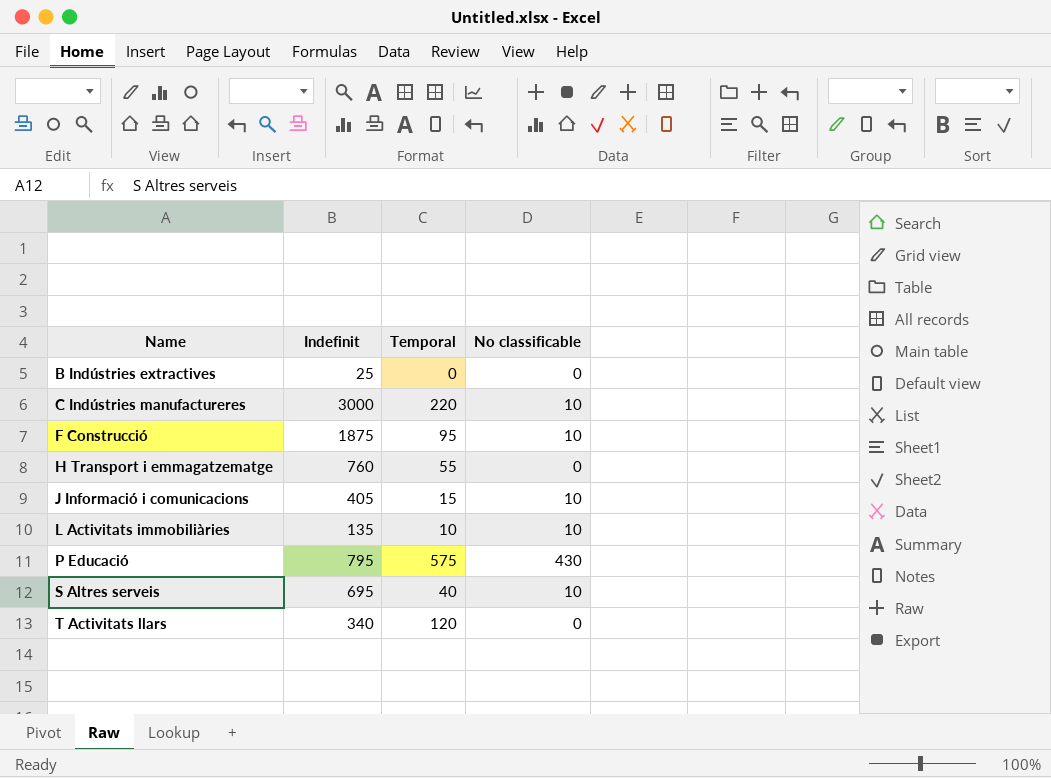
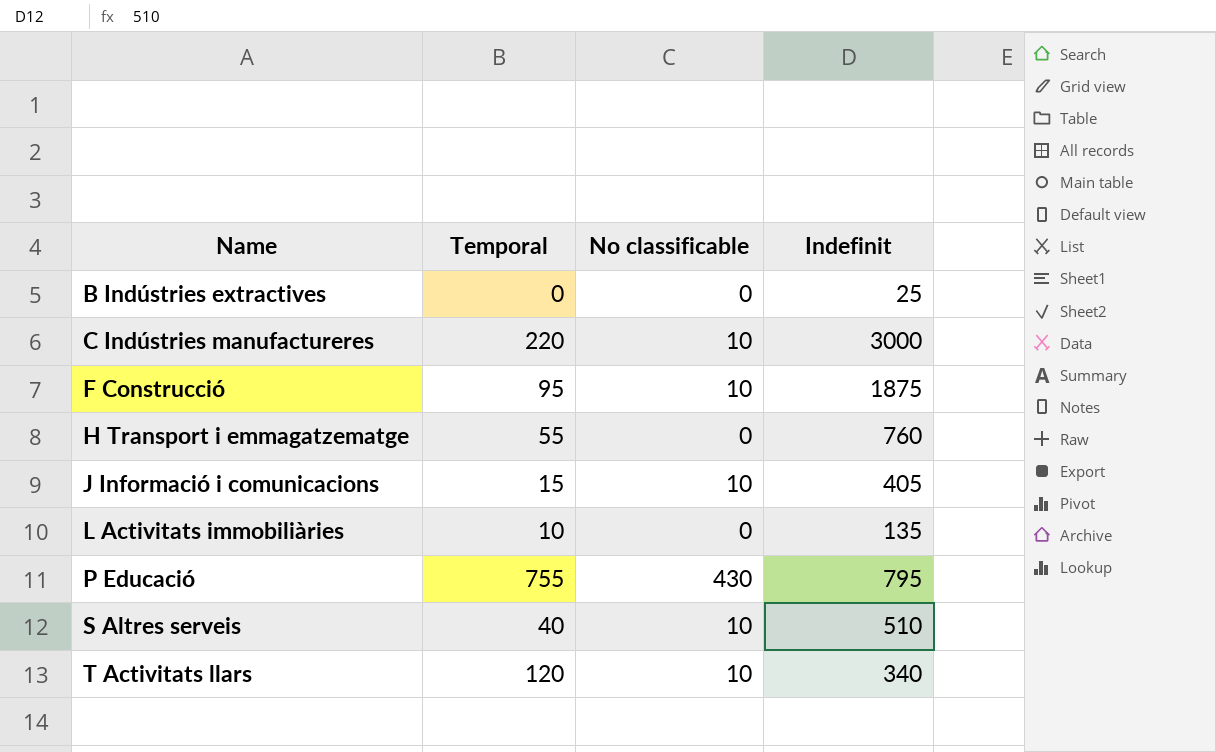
column Indefinit | position: 2 -> 4
L Activitats immobiliàries | No classificable: 10 -> 0
P Educació | Temporal: 575 -> 755
S Altres serveis | Indefinit: 695 -> 510
T Activitats llars | No classificable: 0 -> 10

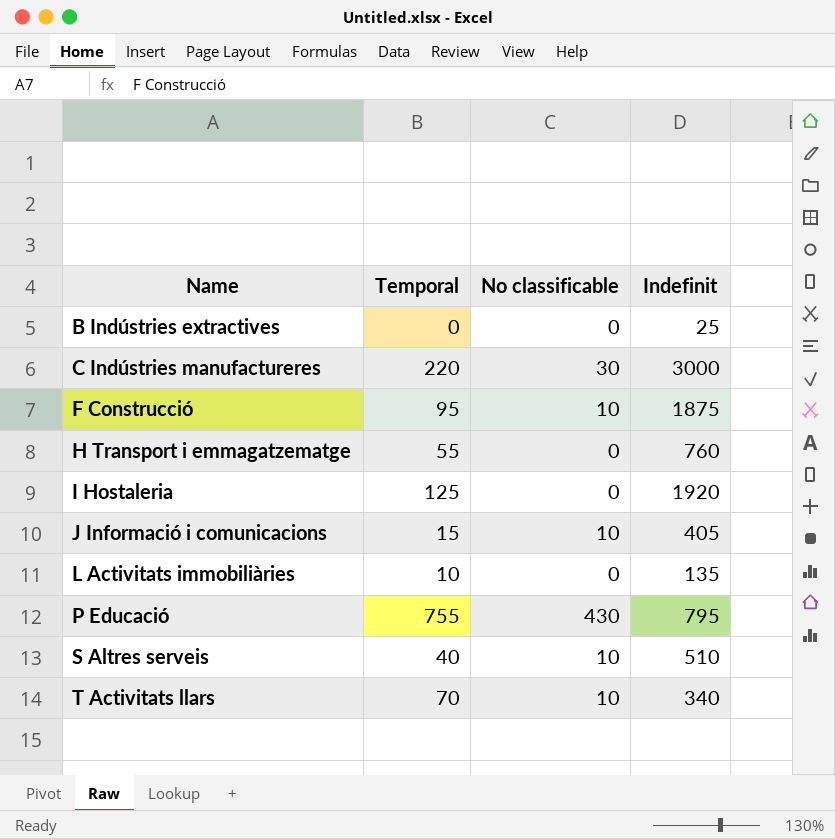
C Indústries manufactureres | No classificable: 10 -> 30
row I Hostaleria: none -> 125 | 0 | 1920
T Activitats llars | Temporal: 120 -> 70

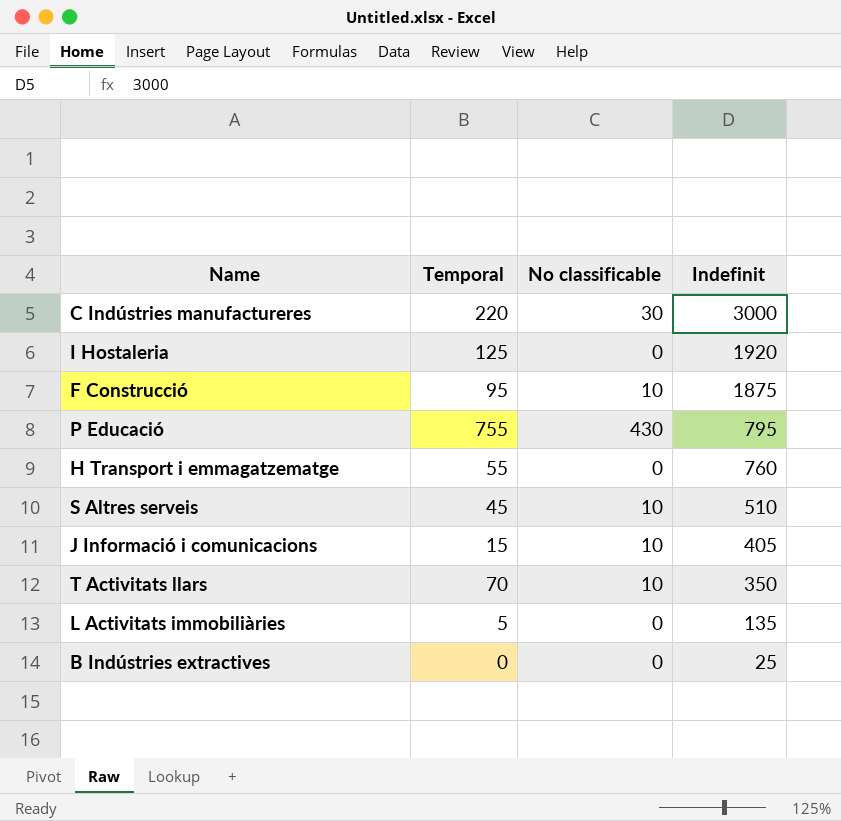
row order: Name ascending -> Indefinit descending
S Altres serveis | Temporal: 40 -> 45
T Activitats llars | Indefinit: 340 -> 350
L Activitats immobiliàries | Temporal: 10 -> 5

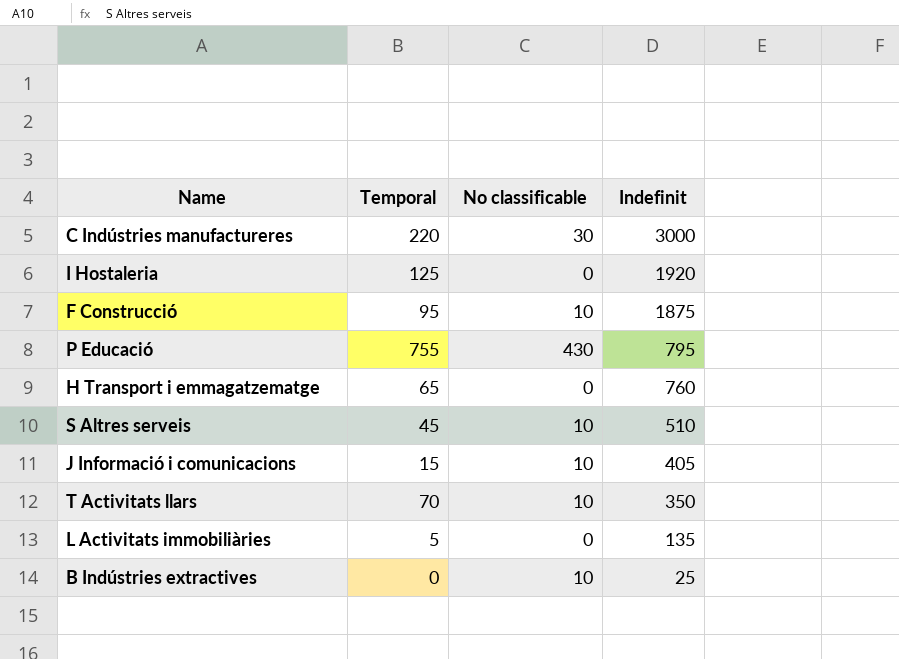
H Transport i emmagatzematge | Temporal: 55 -> 65
B Indústries extractives | No classificable: 0 -> 10

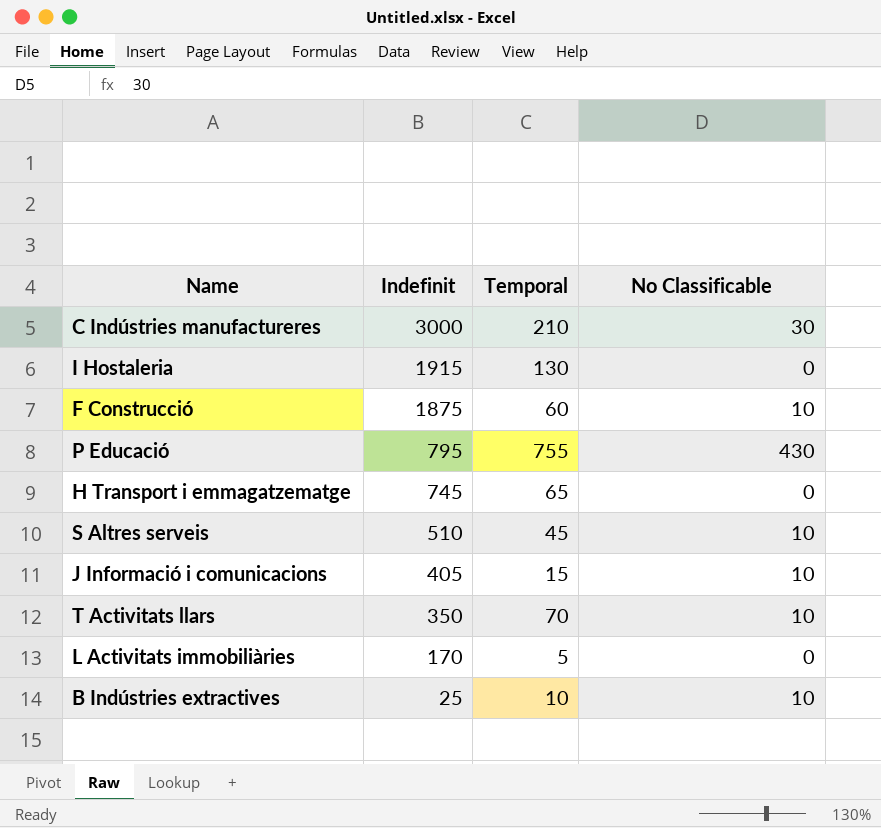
column Indefinit | position: 4 -> 2
column name: No classificable -> No Classificable
C Indústries manufactureres | Temporal: 220 -> 210
I Hostaleria | Indefinit: 1920 -> 1915
I Hostaleria | Temporal: 125 -> 130
F Construcció | Temporal: 95 -> 60
H Transport i emmagatzematge | Indefinit: 760 -> 745
L Activitats immobiliàries | Indefinit: 135 -> 170
B Indústries extractives | Temporal: 0 -> 10

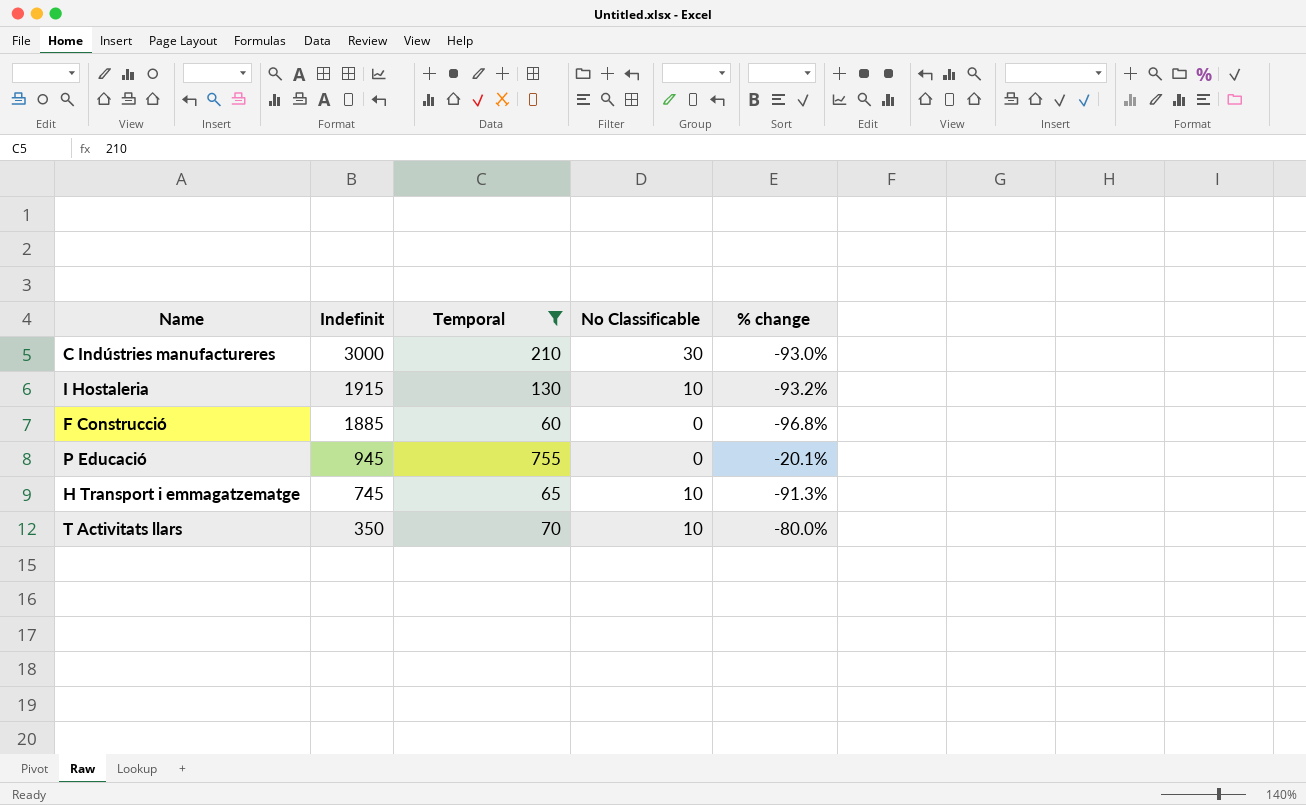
filter: none -> Temporal >= 60
column % change | formula: none -> ([Temporal] - [Indefinit]) / [Indefinit]
I Hostaleria | No Classificable: 0 -> 10
F Construcció | Indefinit: 1875 -> 1885
F Construcció | No Classificable: 10 -> 0
P Educació | Indefinit: 795 -> 945
P Educació | No Classificable: 430 -> 0
H Transport i emmagatzematge | No Classificable: 0 -> 10

